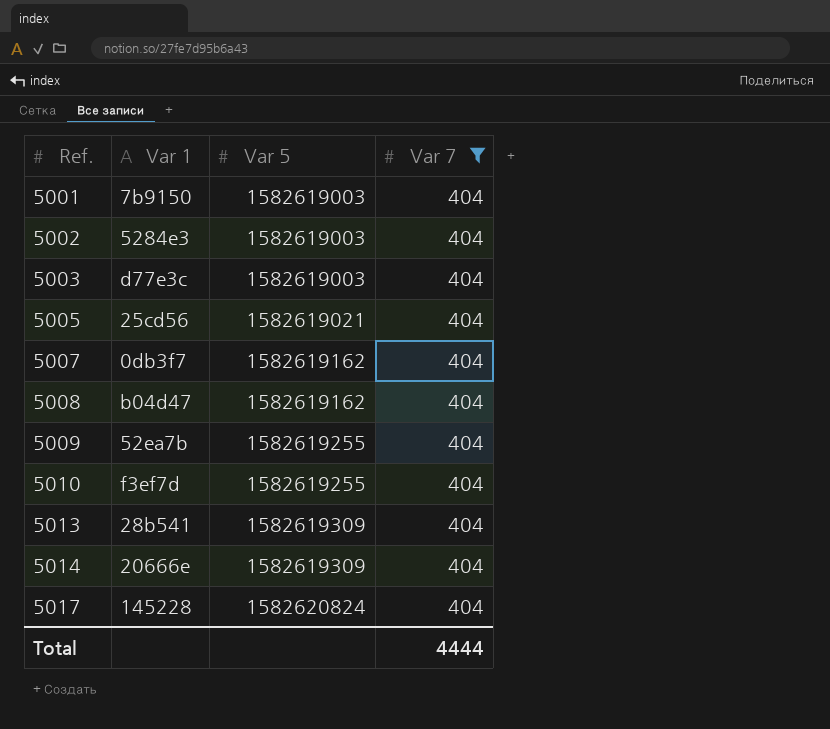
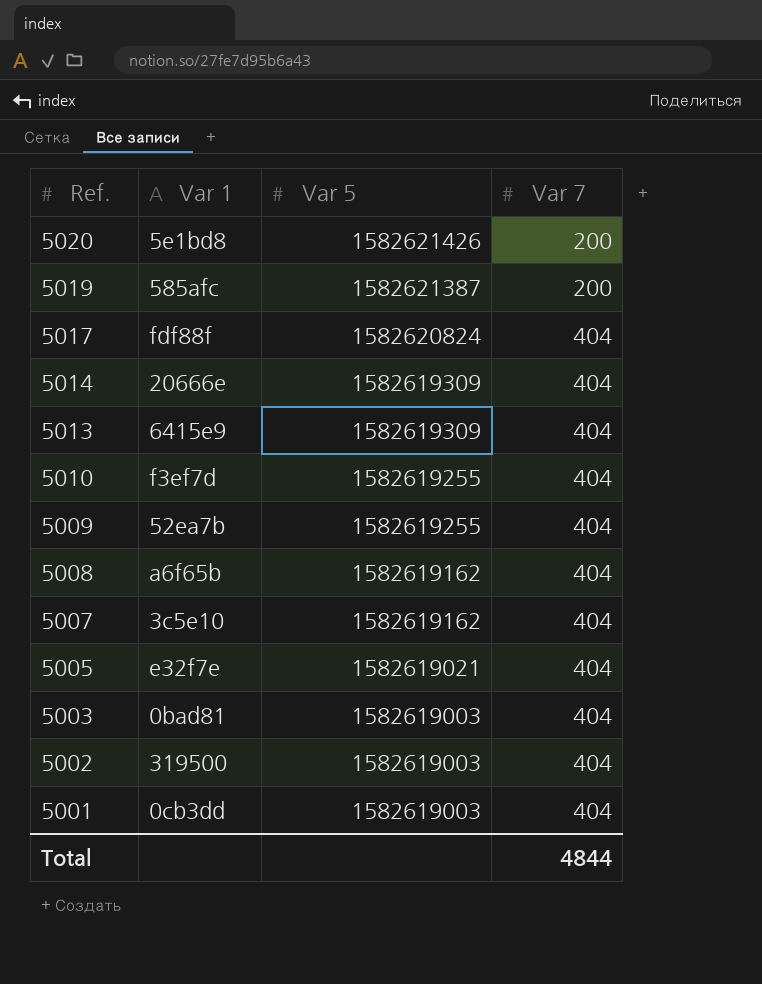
filter: Var 7 = 404 -> none
row order: Ref. ascending -> Ref. descending
5017 | Var 1: 145228 -> fdf88f
5013 | Var 1: 28b541 -> 6415e9
5008 | Var 1: b04d47 -> a6f65b
5007 | Var 1: 0db3f7 -> 3c5e10
5005 | Var 1: 25cd56 -> e32f7e
5003 | Var 1: d77e3c -> 0bad81
5002 | Var 1: 5284e3 -> 319500
5001 | Var 1: 7b9150 -> 0cb3dd
Total | Var 7: 4444 -> 4844

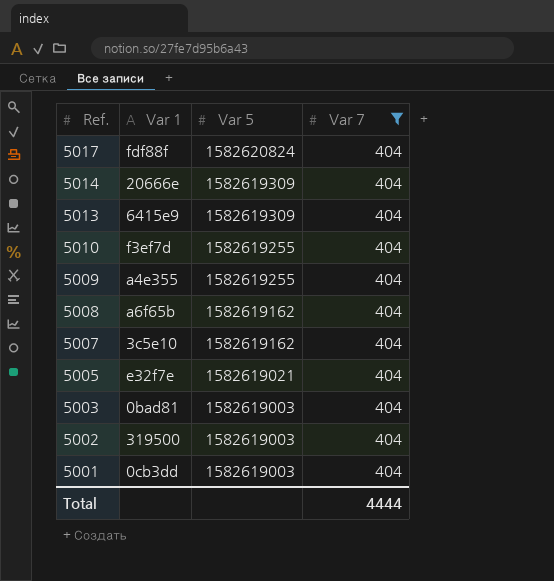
filter: none -> Var 7 = 404
5009 | Var 1: 52ea7b -> a4e355
Total | Var 7: 4844 -> 4444

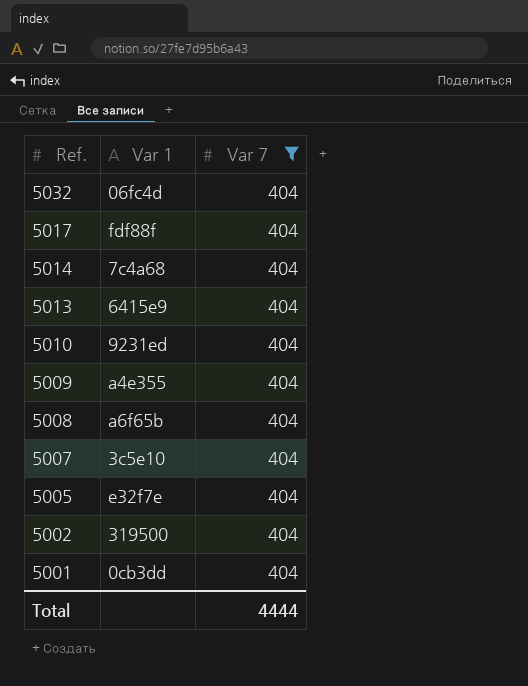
column Var 5 | position: 3 -> none
row 5003: 0bad81 | 1582619003 | 404 -> none
row 5032: none -> 06fc4d | 404
5014 | Var 1: 20666e -> 7c4a68
5010 | Var 1: f3ef7d -> 9231ed

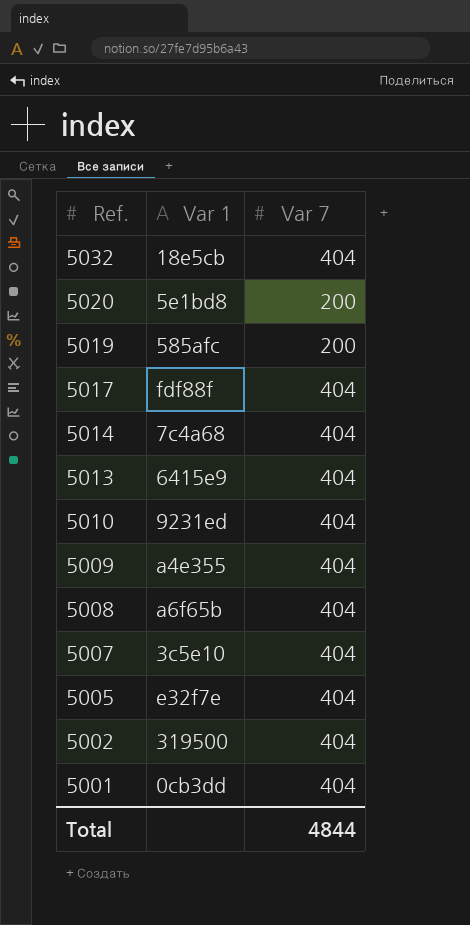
filter: Var 7 = 404 -> none
5032 | Var 1: 06fc4d -> 18e5cb
Total | Var 7: 4444 -> 4844

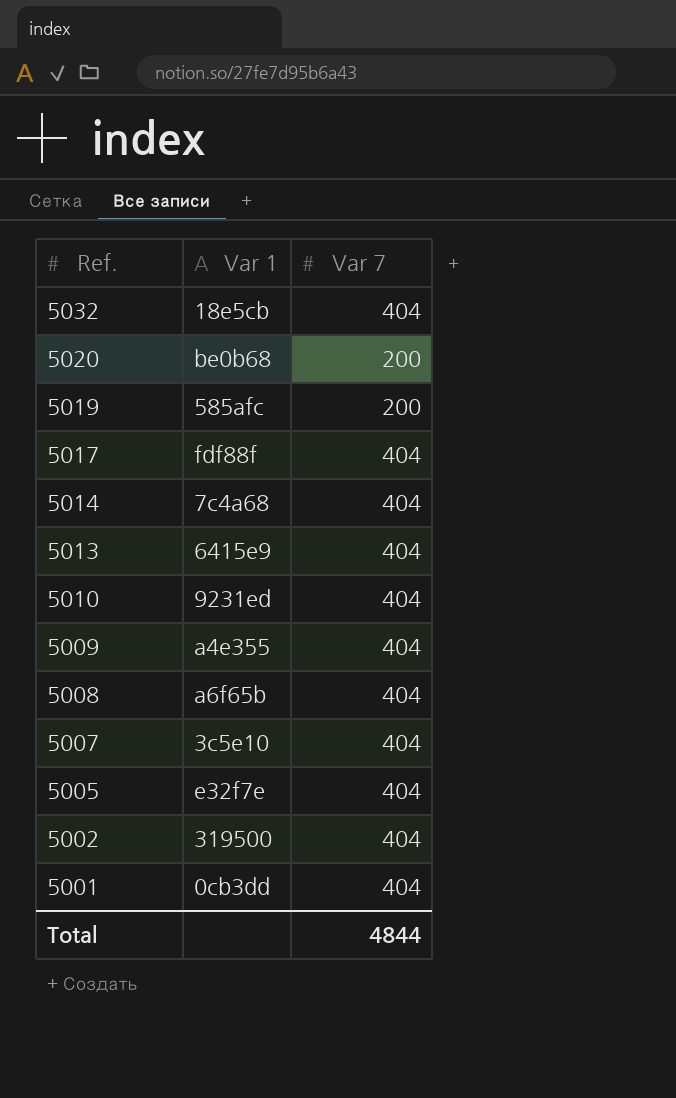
5020 | Var 1: 5e1bd8 -> be0b68

